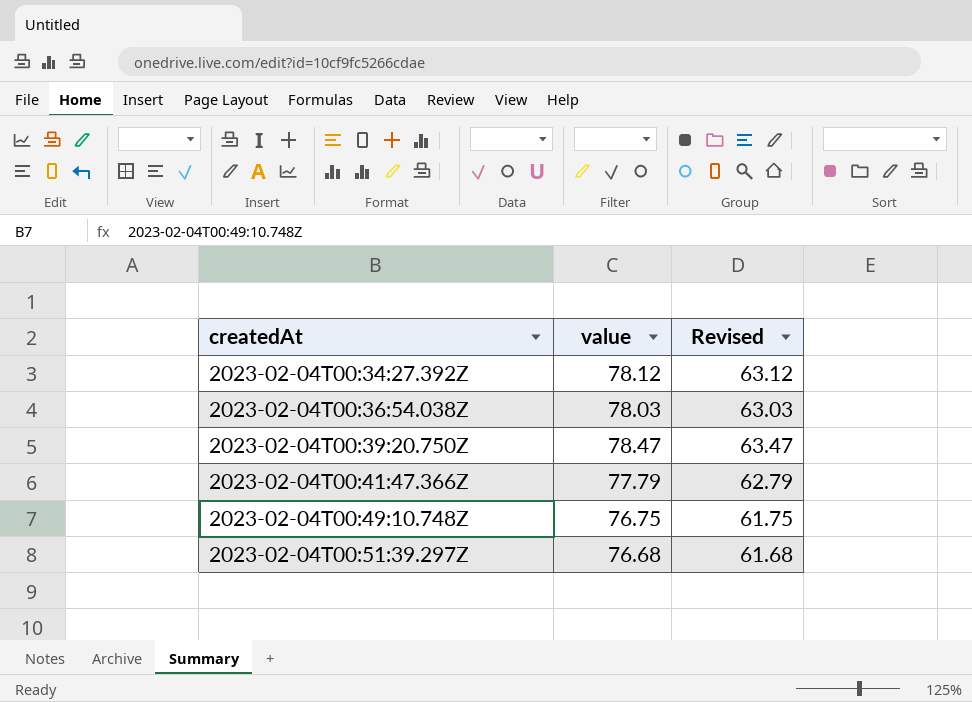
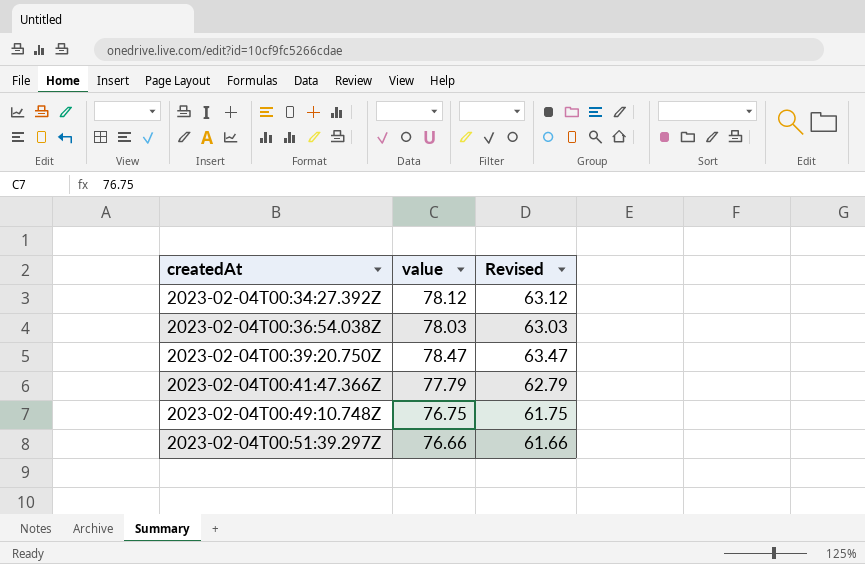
2023-02-04T00:51:39.297Z | value: 76.68 -> 76.66
2023-02-04T00:51:39.297Z | Revised: 61.68 -> 61.66

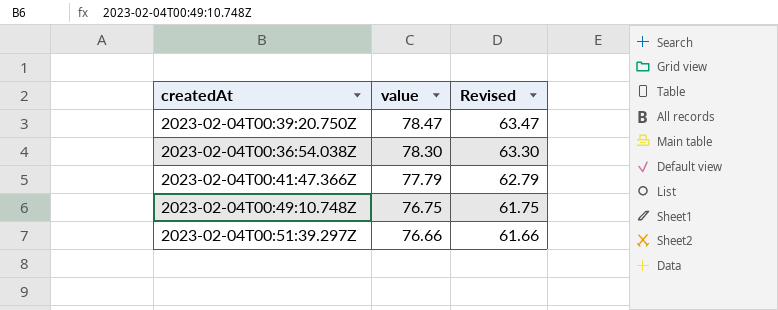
row order: createdAt ascending -> value descending
row 2023-02-04T00:34:27.392Z: 78.12 | 63.12 -> none
2023-02-04T00:36:54.038Z | value: 78.03 -> 78.30
2023-02-04T00:36:54.038Z | Revised: 63.03 -> 63.30

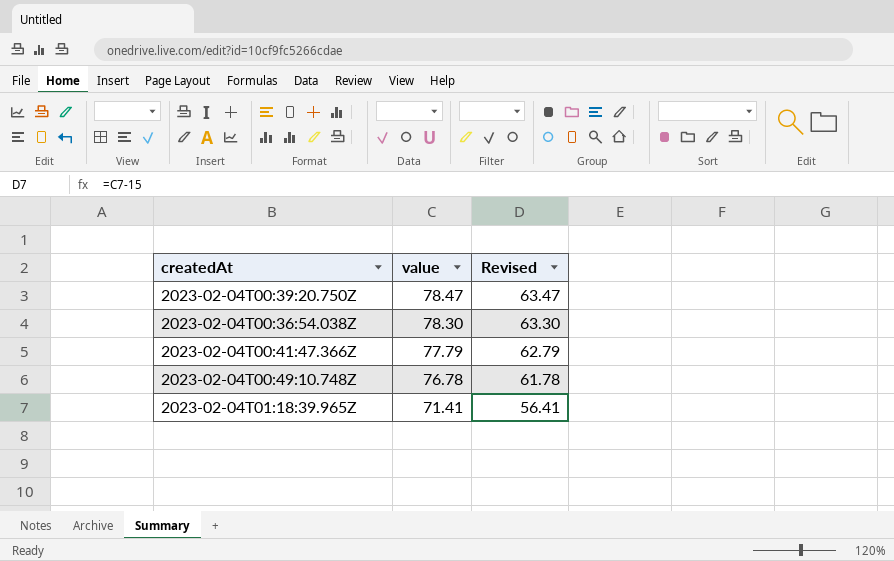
row 2023-02-04T00:51:39.297Z: 76.66 | 61.66 -> none
2023-02-04T00:49:10.748Z | value: 76.75 -> 76.78
2023-02-04T00:49:10.748Z | Revised: 61.75 -> 61.78
row 2023-02-04T01:18:39.965Z: none -> 71.41 | 56.41

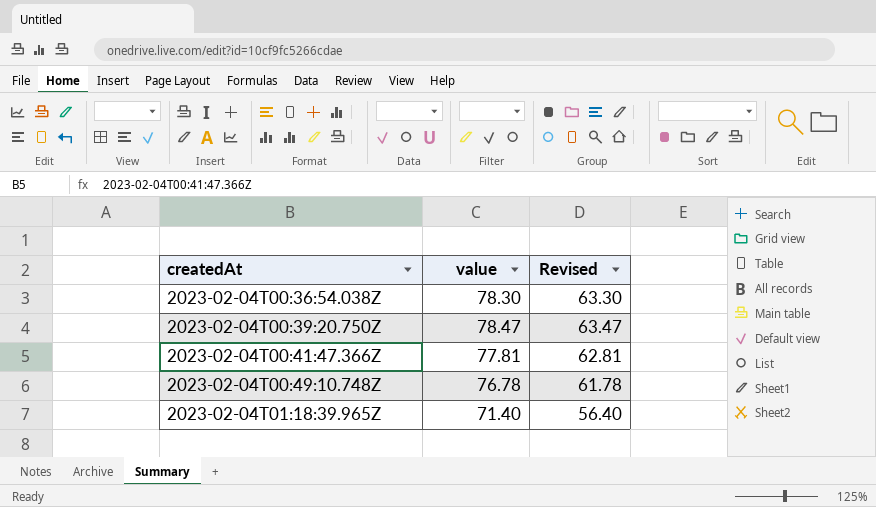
row order: value descending -> createdAt ascending
2023-02-04T00:41:47.366Z | value: 77.79 -> 77.81
2023-02-04T00:41:47.366Z | Revised: 62.79 -> 62.81
2023-02-04T01:18:39.965Z | value: 71.41 -> 71.40
2023-02-04T01:18:39.965Z | Revised: 56.41 -> 56.40

